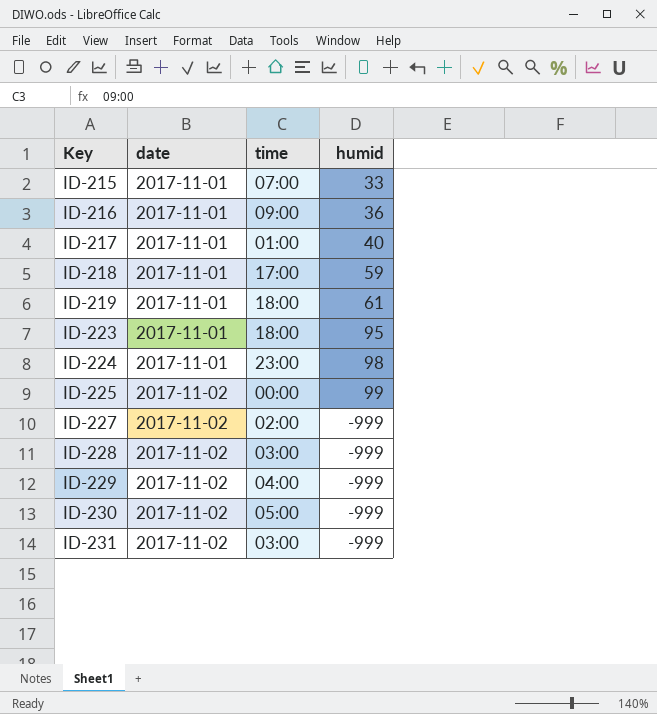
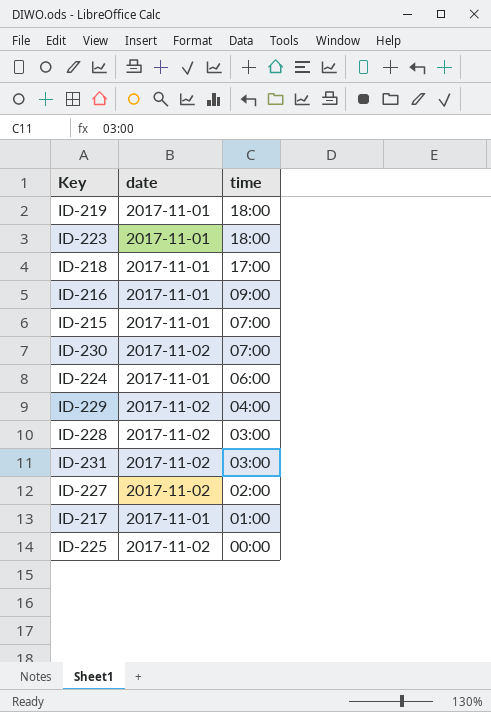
row order: Key ascending -> time descending
column humid | position: 4 -> none
ID-230 | time: 05:00 -> 07:00
ID-224 | time: 23:00 -> 06:00

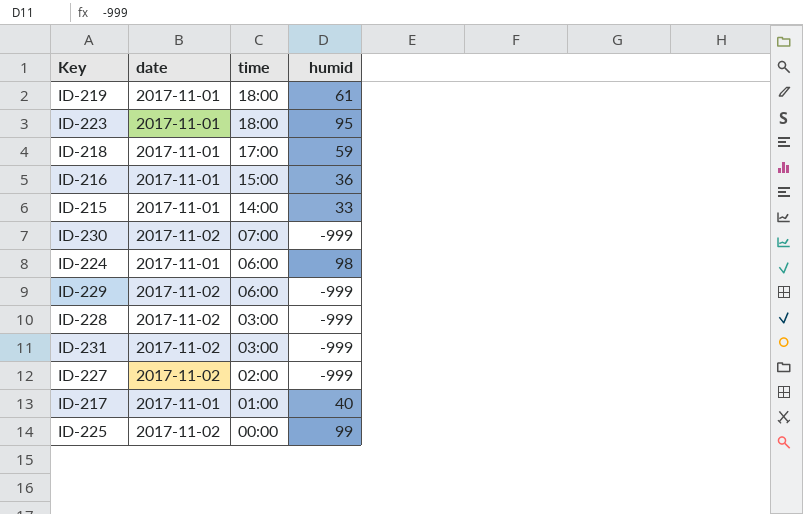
column humid | position: none -> 4
ID-216 | time: 09:00 -> 15:00
ID-215 | time: 07:00 -> 14:00
ID-229 | time: 04:00 -> 06:00

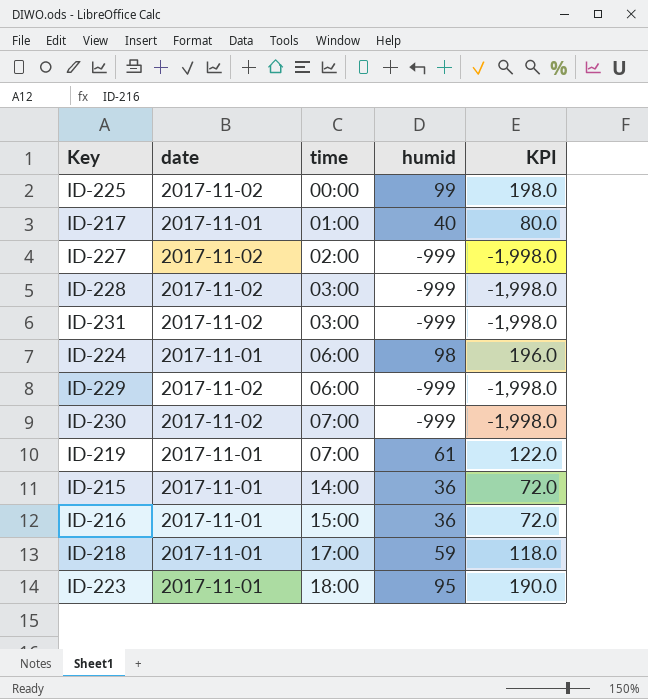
row order: time descending -> time ascending
column KPI | formula: none -> [humid] * 2
ID-219 | time: 18:00 -> 07:00
ID-215 | humid: 33 -> 36

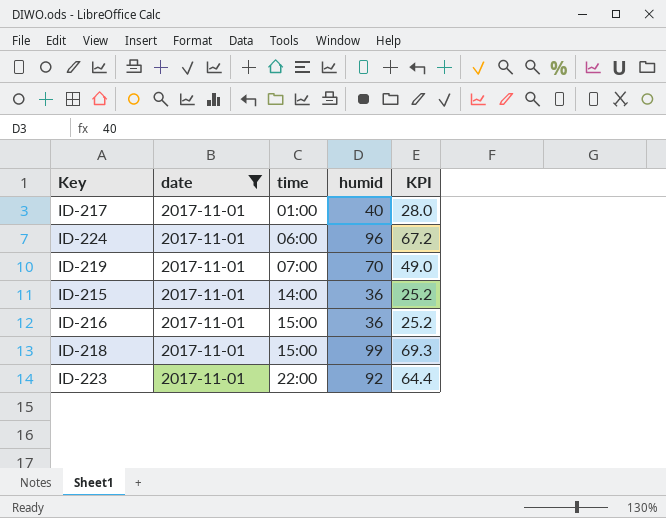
filter: none -> date = 2017-11-01
column KPI | formula: [humid] * 2 -> [humid] * 0.7
ID-224 | humid: 98 -> 96
ID-219 | humid: 61 -> 70
ID-218 | time: 17:00 -> 15:00
ID-218 | humid: 59 -> 99
ID-223 | time: 18:00 -> 22:00
ID-223 | humid: 95 -> 92

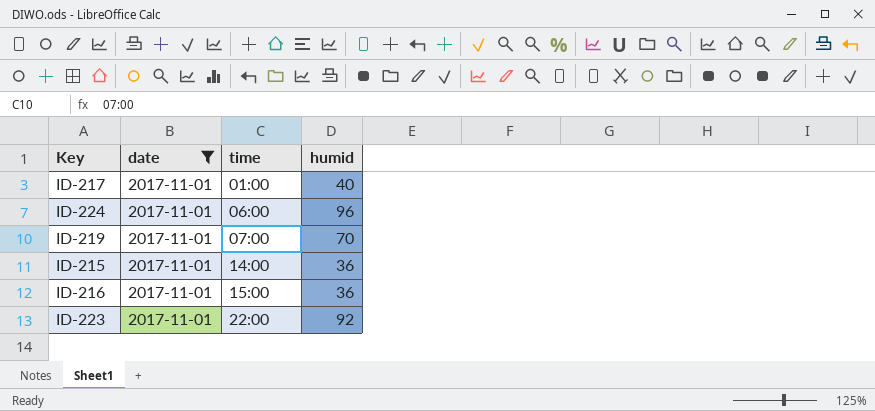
column KPI | formula: [humid] * 0.7 -> none
row ID-218: 2017-11-01 | 15:00 | 99 | 69.3 -> none

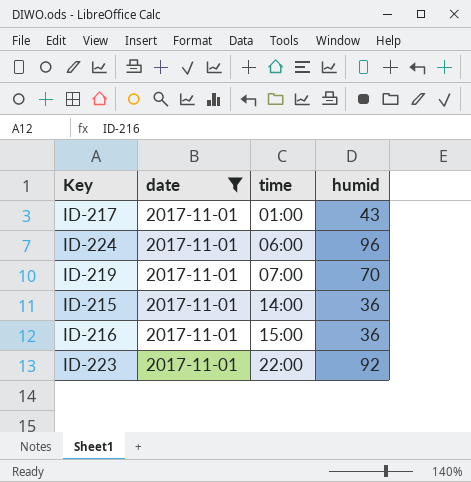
ID-217 | humid: 40 -> 43

